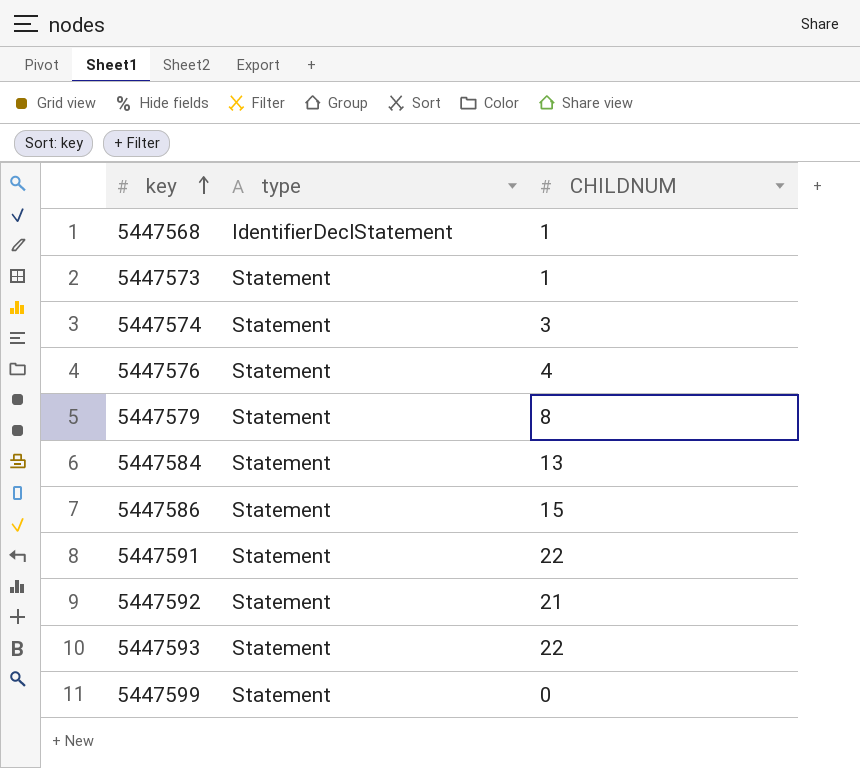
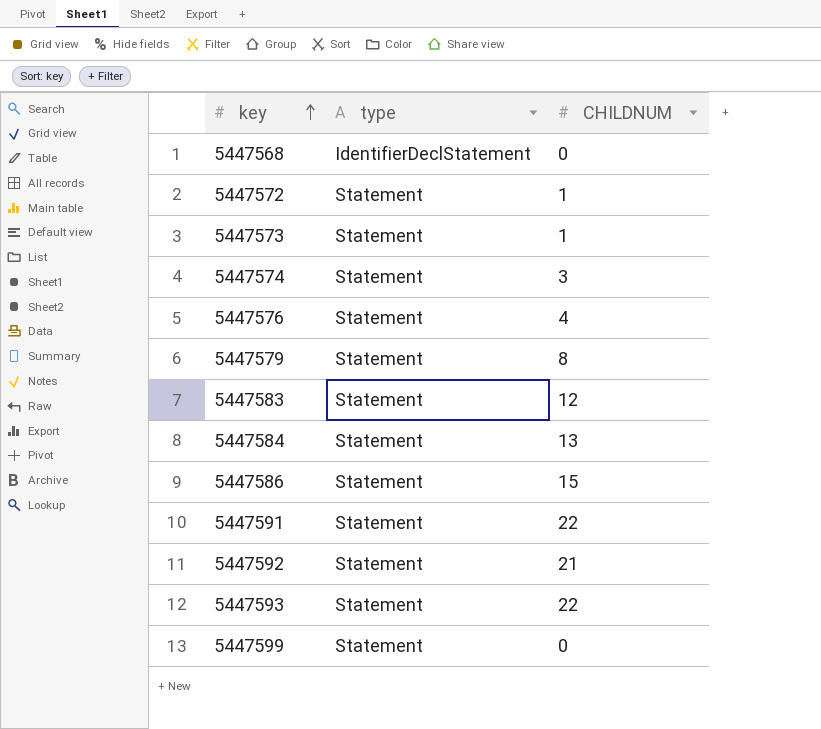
5447568 | CHILDNUM: 1 -> 0
row 5447572: none -> Statement | 1
row 5447583: none -> Statement | 12

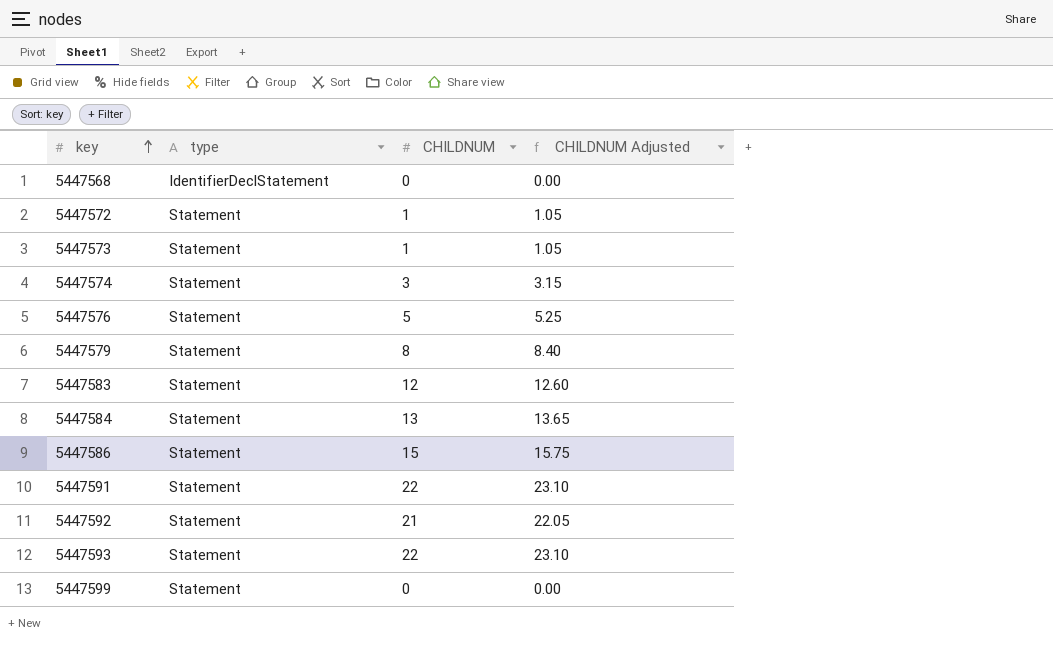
column CHILDNUM Adjusted | formula: none -> [CHILDNUM] * 1.05
5447576 | CHILDNUM: 4 -> 5

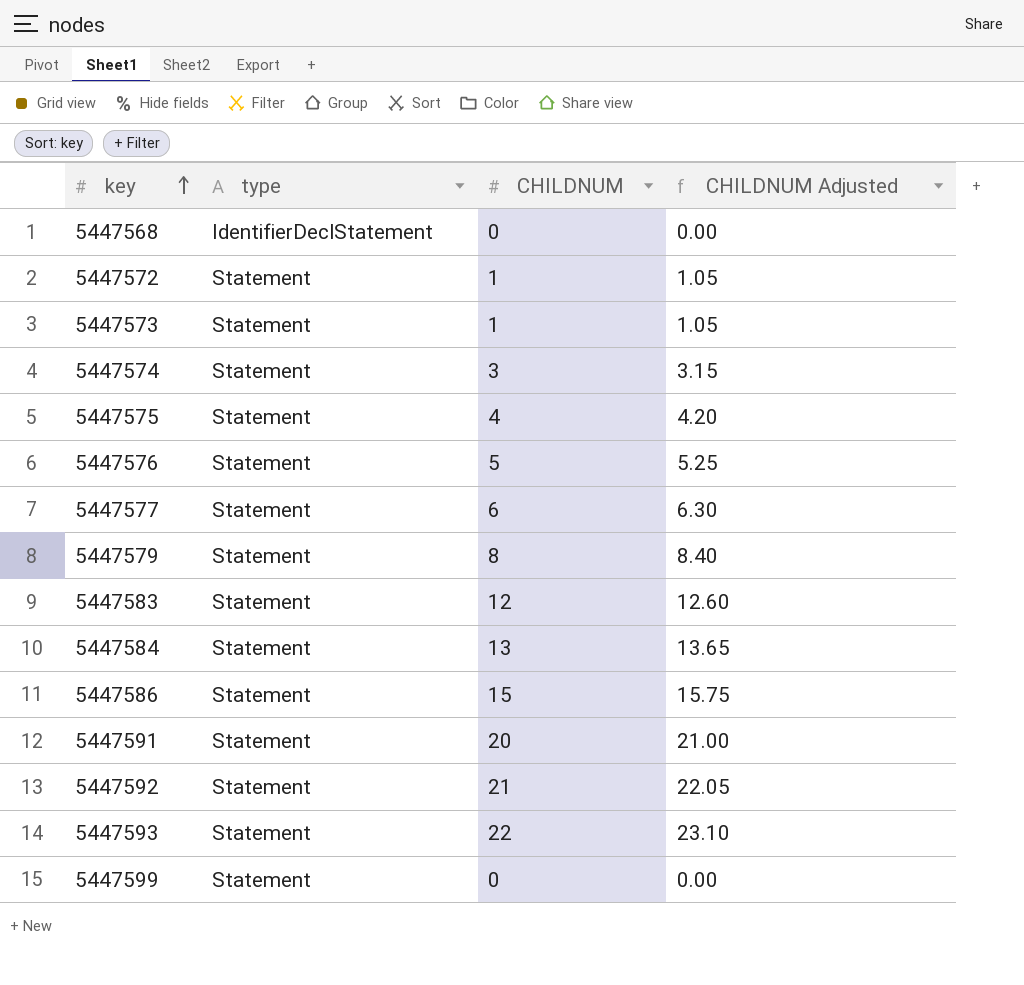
row 5447575: none -> Statement | 4 | 4.20
row 5447577: none -> Statement | 6 | 6.30
5447591 | CHILDNUM: 22 -> 20
5447591 | CHILDNUM Adjusted: 23.10 -> 21.00

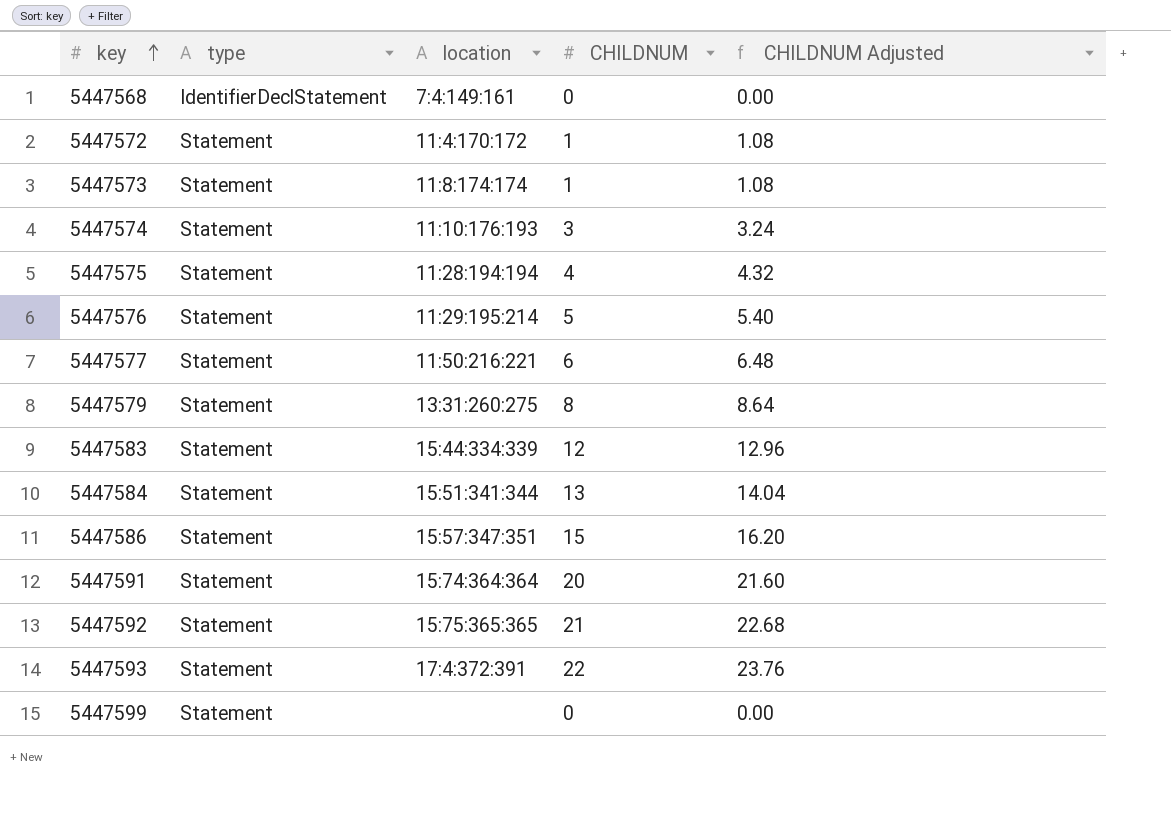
column location | position: none -> 3
column CHILDNUM Adjusted | formula: [CHILDNUM] * 1.05 -> [CHILDNUM] * 1.08

